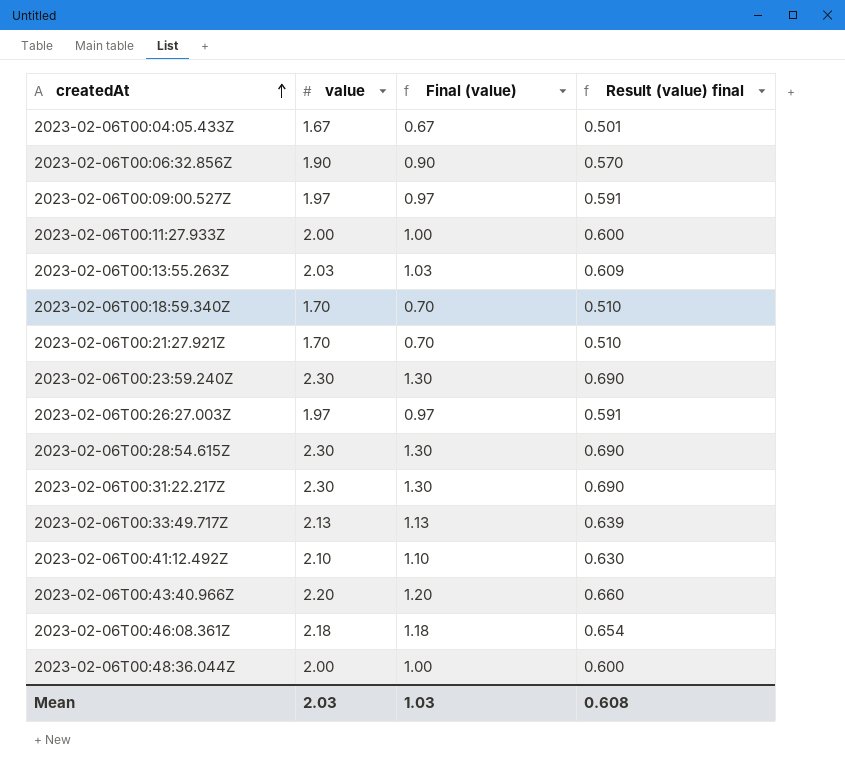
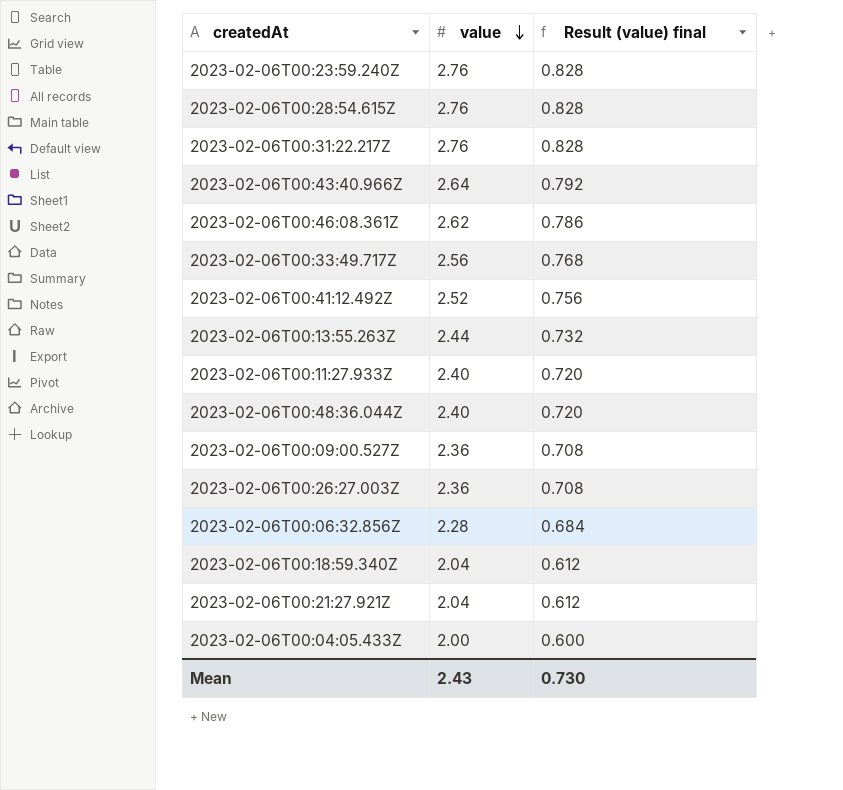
row order: createdAt ascending -> value descending
column Final (value) | formula: [value] - 1 -> none
2023-02-06T00:23:59.240Z | value: 2.30 -> 2.76
2023-02-06T00:23:59.240Z | Result (value) final: 0.690 -> 0.828
2023-02-06T00:28:54.615Z | value: 2.30 -> 2.76
2023-02-06T00:28:54.615Z | Result (value) final: 0.690 -> 0.828
2023-02-06T00:31:22.217Z | value: 2.30 -> 2.76
2023-02-06T00:31:22.217Z | Result (value) final: 0.690 -> 0.828
2023-02-06T00:43:40.966Z | value: 2.20 -> 2.64
2023-02-06T00:43:40.966Z | Result (value) final: 0.660 -> 0.792
2023-02-06T00:46:08.361Z | value: 2.18 -> 2.62
2023-02-06T00:46:08.361Z | Result (value) final: 0.654 -> 0.786
2023-02-06T00:33:49.717Z | value: 2.13 -> 2.56
2023-02-06T00:33:49.717Z | Result (value) final: 0.639 -> 0.768
2023-02-06T00:41:12.492Z | value: 2.10 -> 2.52
2023-02-06T00:41:12.492Z | Result (value) final: 0.630 -> 0.756
2023-02-06T00:13:55.263Z | value: 2.03 -> 2.44
2023-02-06T00:13:55.263Z | Result (value) final: 0.609 -> 0.732
2023-02-06T00:11:27.933Z | value: 2.00 -> 2.40
2023-02-06T00:11:27.933Z | Result (value) final: 0.600 -> 0.720
2023-02-06T00:48:36.044Z | value: 2.00 -> 2.40
2023-02-06T00:48:36.044Z | Result (value) final: 0.600 -> 0.720
2023-02-06T00:09:00.527Z | value: 1.97 -> 2.36
2023-02-06T00:09:00.527Z | Result (value) final: 0.591 -> 0.708
2023-02-06T00:26:27.003Z | value: 1.97 -> 2.36
2023-02-06T00:26:27.003Z | Result (value) final: 0.591 -> 0.708
2023-02-06T00:06:32.856Z | value: 1.90 -> 2.28
2023-02-06T00:06:32.856Z | Result (value) final: 0.570 -> 0.684
2023-02-06T00:18:59.340Z | value: 1.70 -> 2.04
2023-02-06T00:18:59.340Z | Result (value) final: 0.510 -> 0.612
2023-02-06T00:21:27.921Z | value: 1.70 -> 2.04
2023-02-06T00:21:27.921Z | Result (value) final: 0.510 -> 0.612
2023-02-06T00:04:05.433Z | value: 1.67 -> 2.00
2023-02-06T00:04:05.433Z | Result (value) final: 0.501 -> 0.600
Mean | value: 2.03 -> 2.43
Mean | Result (value) final: 0.608 -> 0.730

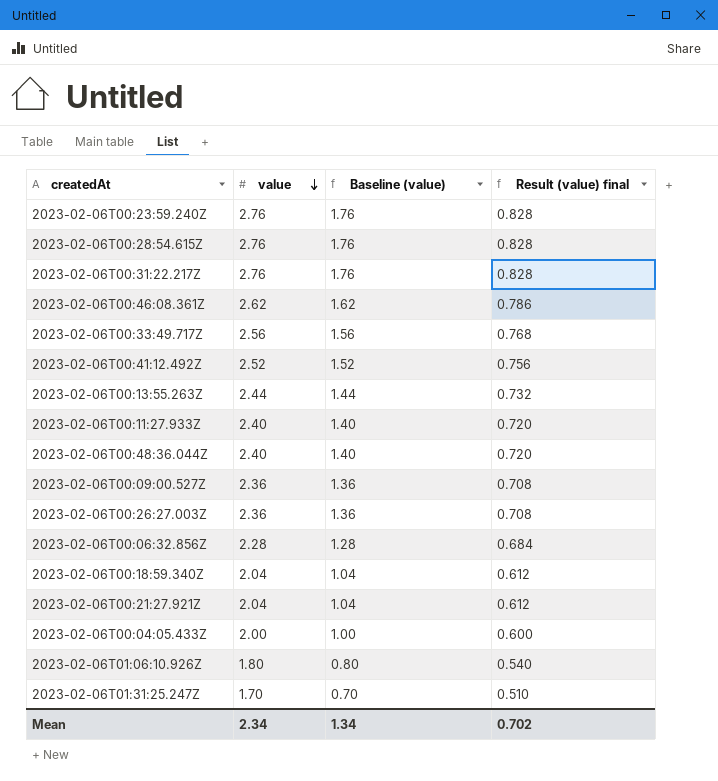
column Baseline (value) | formula: none -> [value] - 1
row 2023-02-06T00:43:40.966Z: 2.64 | 0.792 -> none
row 2023-02-06T01:06:10.926Z: none -> 1.80 | 0.80 | 0.540
row 2023-02-06T01:31:25.247Z: none -> 1.70 | 0.70 | 0.510
Mean | value: 2.43 -> 2.34
Mean | Result (value) final: 0.730 -> 0.702

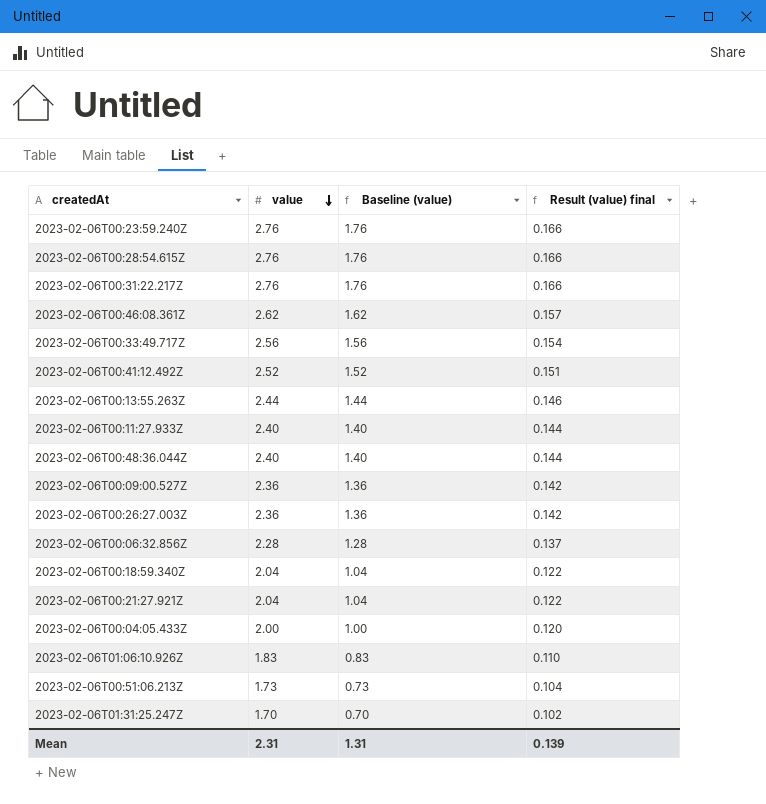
column Result (value) final | formula: [value] * 0.3 -> [value] * 0.06
2023-02-06T01:06:10.926Z | value: 1.80 -> 1.83
2023-02-06T01:06:10.926Z | Baseline (value): 0.80 -> 0.83
row 2023-02-06T00:51:06.213Z: none -> 1.73 | 0.73 | 0.104
Mean | value: 2.34 -> 2.31
Mean | Baseline (value): 1.34 -> 1.31
Mean | Result (value) final: 0.702 -> 0.139

